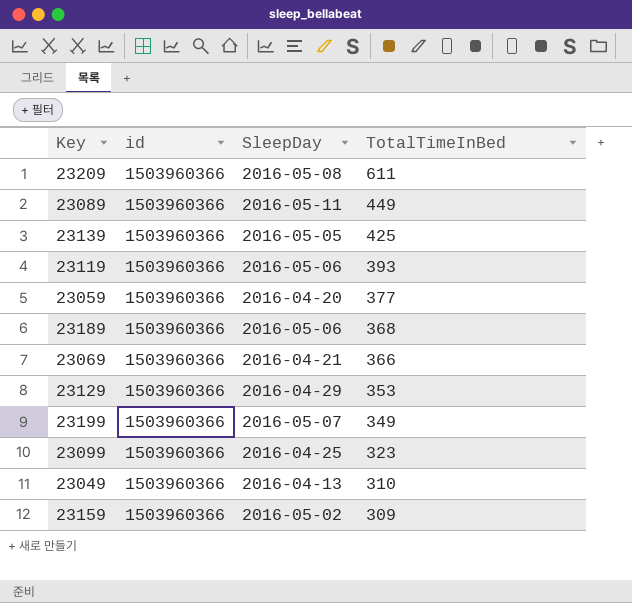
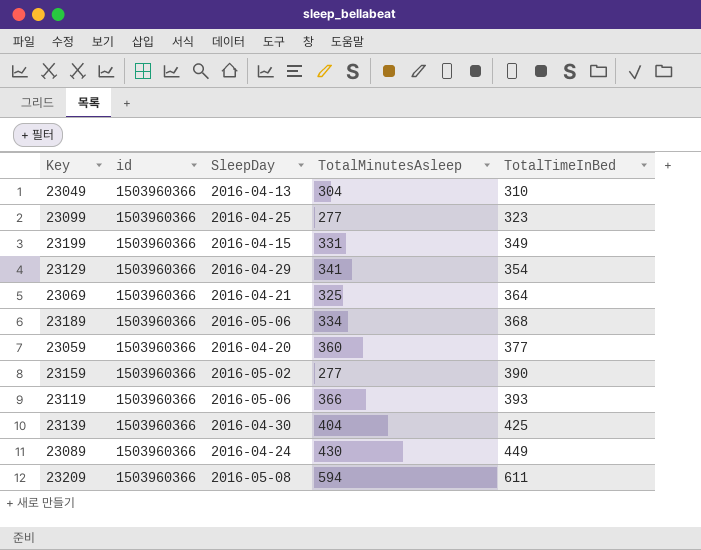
row order: TotalTimeInBed descending -> TotalTimeInBed ascending
column TotalMinutesAsleep | position: none -> 4
23199 | SleepDay: 2016-05-07 -> 2016-04-15
23129 | TotalTimeInBed: 353 -> 354
23069 | TotalTimeInBed: 366 -> 364
23159 | TotalTimeInBed: 309 -> 390
23139 | SleepDay: 2016-05-05 -> 2016-04-30
23089 | SleepDay: 2016-05-11 -> 2016-04-24

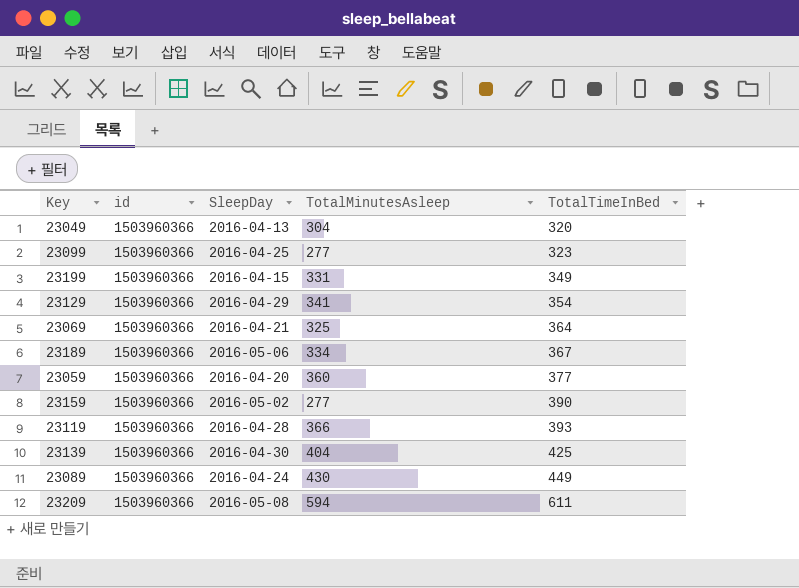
23049 | TotalTimeInBed: 310 -> 320
23189 | TotalTimeInBed: 368 -> 367
23119 | SleepDay: 2016-05-06 -> 2016-04-28

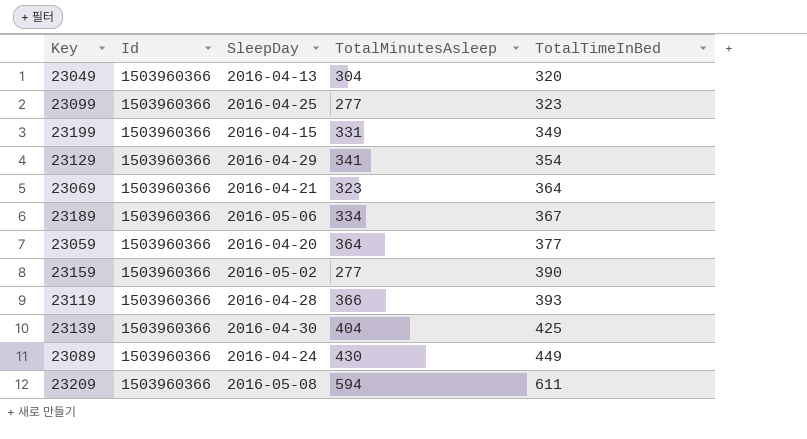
column name: id -> Id
23069 | TotalMinutesAsleep: 325 -> 323
23059 | TotalMinutesAsleep: 360 -> 364

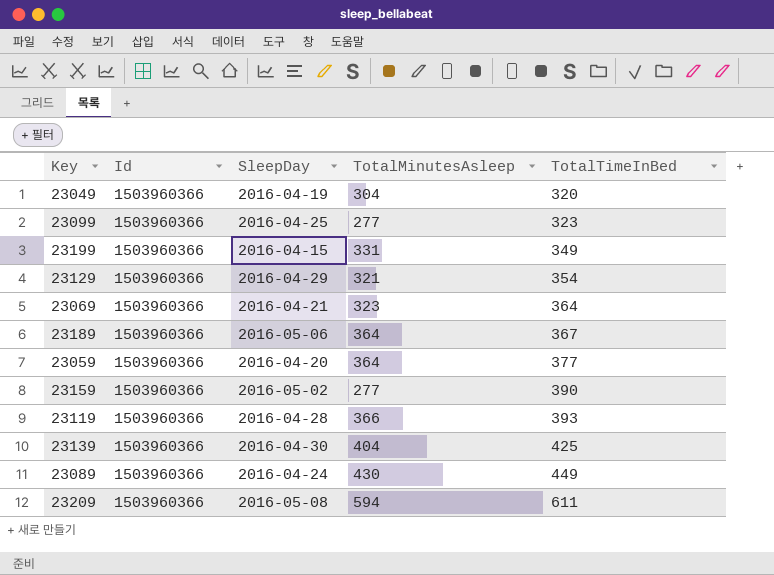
23049 | SleepDay: 2016-04-13 -> 2016-04-19
23129 | TotalMinutesAsleep: 341 -> 321
23189 | TotalMinutesAsleep: 334 -> 364

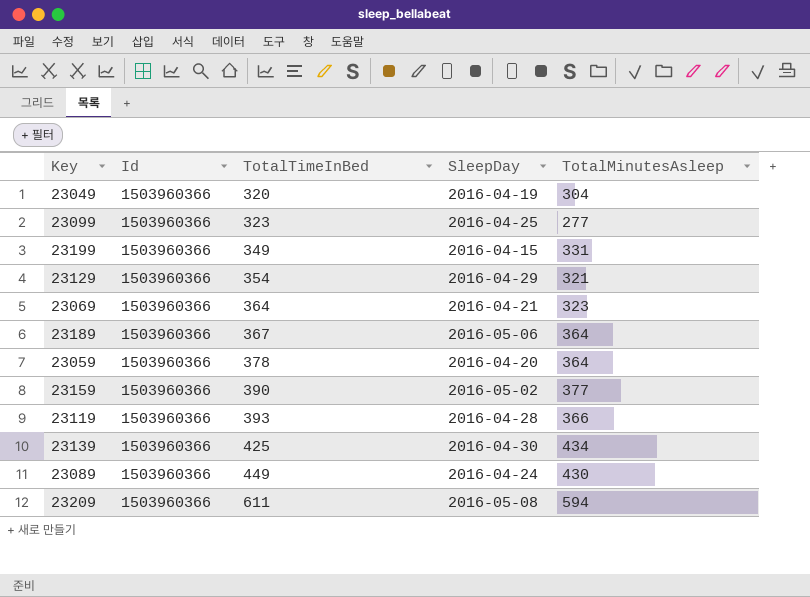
column TotalTimeInBed | position: 5 -> 3
23059 | TotalTimeInBed: 377 -> 378
23159 | TotalMinutesAsleep: 277 -> 377
23139 | TotalMinutesAsleep: 404 -> 434

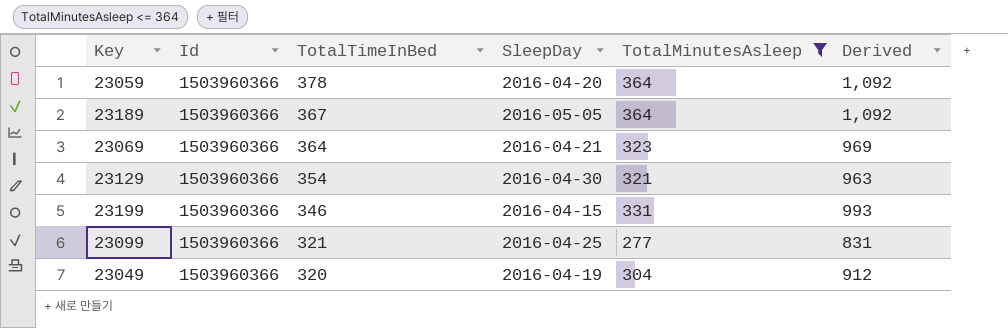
filter: none -> TotalMinutesAsleep <= 364
row order: TotalTimeInBed ascending -> TotalTimeInBed descending
column Derived | formula: none -> [TotalMinutesAsleep] * 3
23189 | SleepDay: 2016-05-06 -> 2016-05-05
23129 | SleepDay: 2016-04-29 -> 2016-04-30
23199 | TotalTimeInBed: 349 -> 346
23099 | TotalTimeInBed: 323 -> 321

